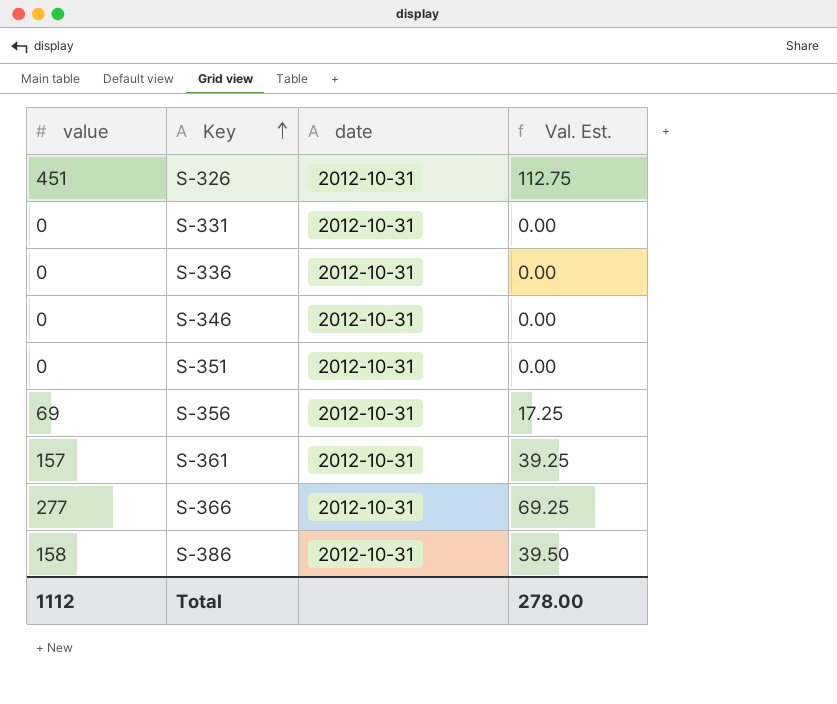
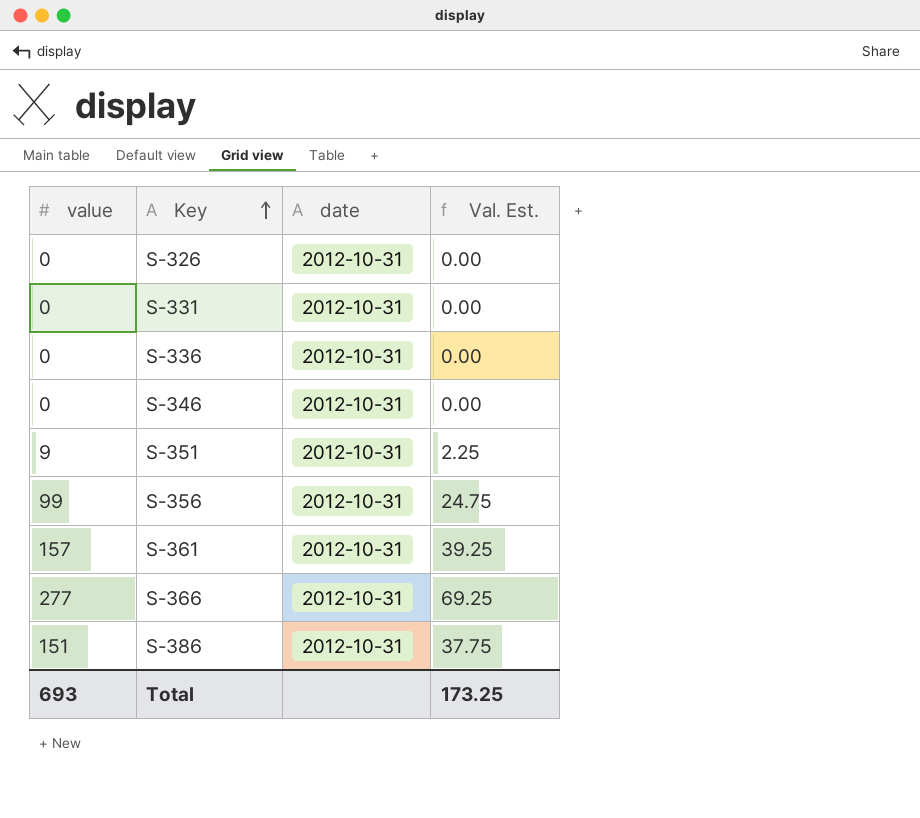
S-326 | value: 451 -> 0
S-326 | Val. Est.: 112.75 -> 0.00
S-351 | value: 0 -> 9
S-351 | Val. Est.: 0.00 -> 2.25
S-356 | value: 69 -> 99
S-356 | Val. Est.: 17.25 -> 24.75
S-386 | value: 158 -> 151
S-386 | Val. Est.: 39.50 -> 37.75
Total | value: 1112 -> 693
Total | Val. Est.: 278.00 -> 173.25

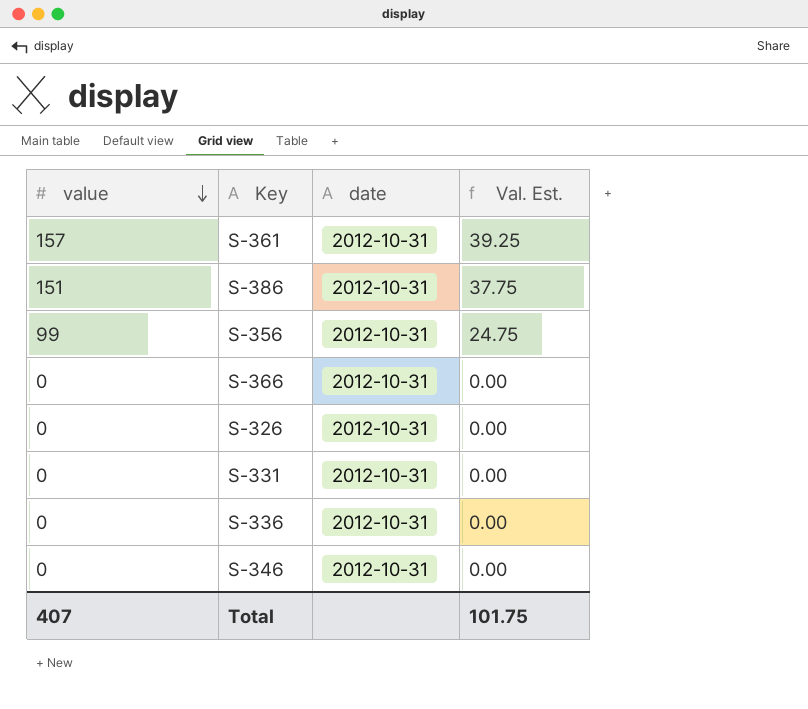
row order: Key ascending -> value descending
row S-351: 9 | 2012-10-31 | 2.25 -> none
S-366 | value: 277 -> 0
S-366 | Val. Est.: 69.25 -> 0.00
Total | value: 693 -> 407
Total | Val. Est.: 173.25 -> 101.75

